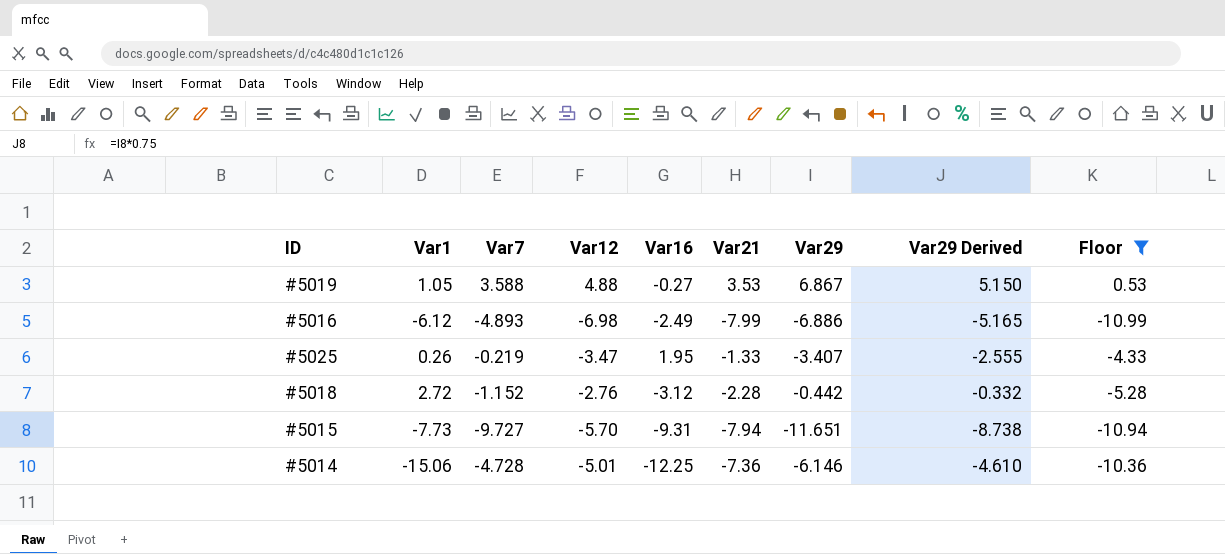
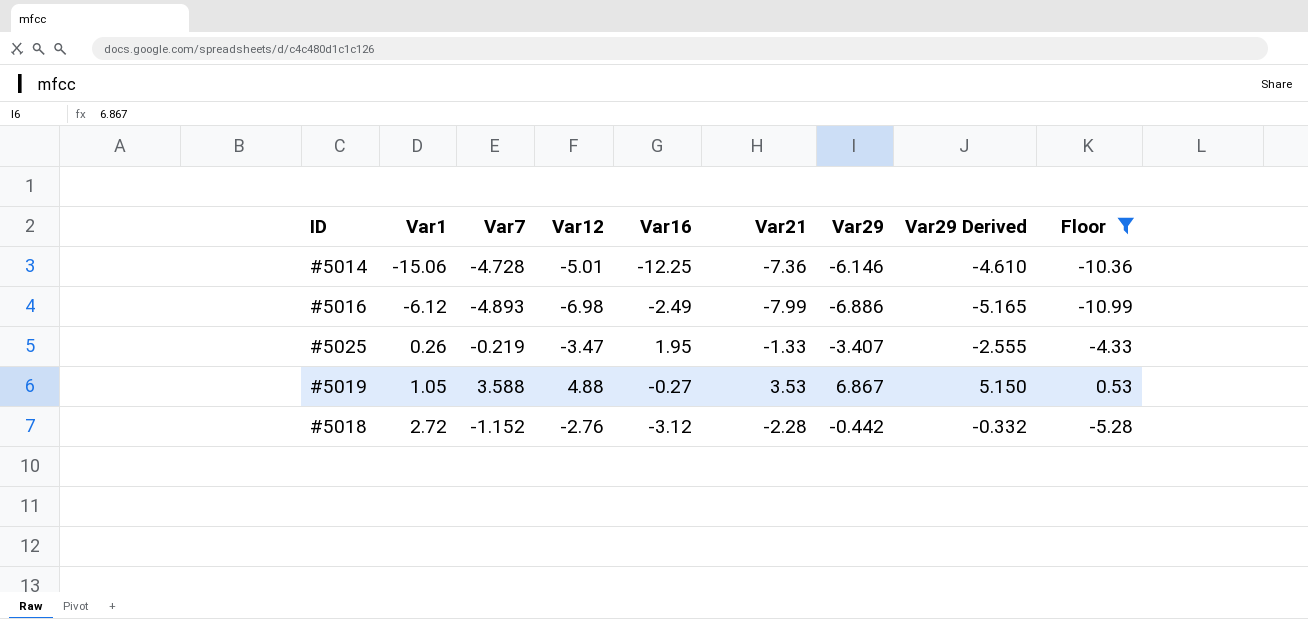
row order: none -> Var1 ascending
row #5015: -7.73 | -9.727 | -5.70 | -9.31 | -7.94 | -11.651 | -8.738 | -10.94 -> none

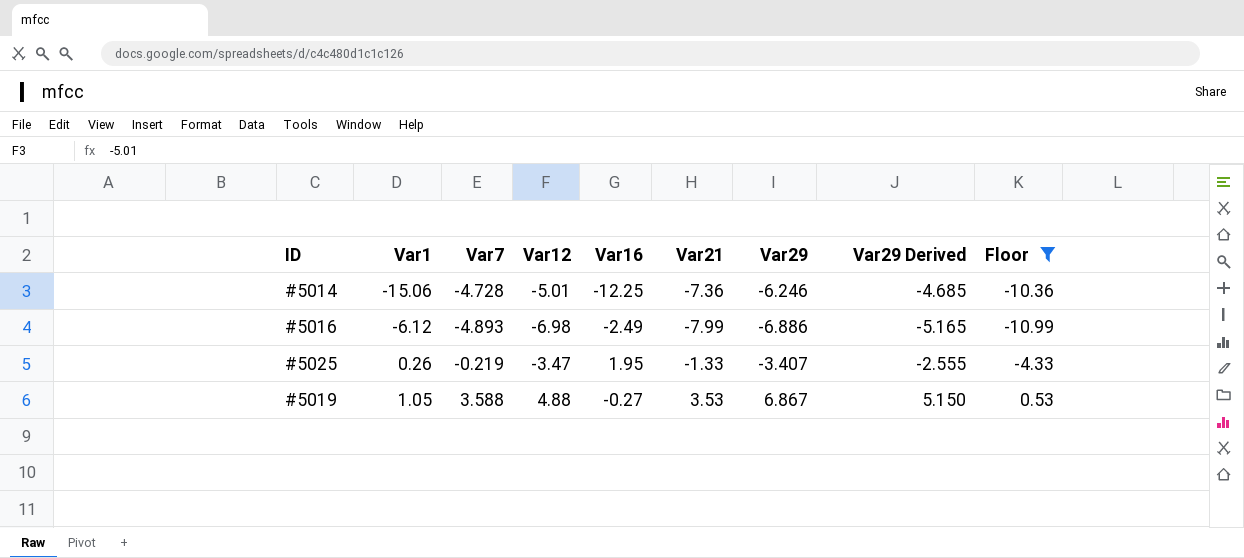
row #5018: 2.72 | -1.152 | -2.76 | -3.12 | -2.28 | -0.442 | -0.332 | -5.28 -> none
#5014 | Var29: -6.146 -> -6.246
#5014 | Var29 Derived: -4.610 -> -4.685

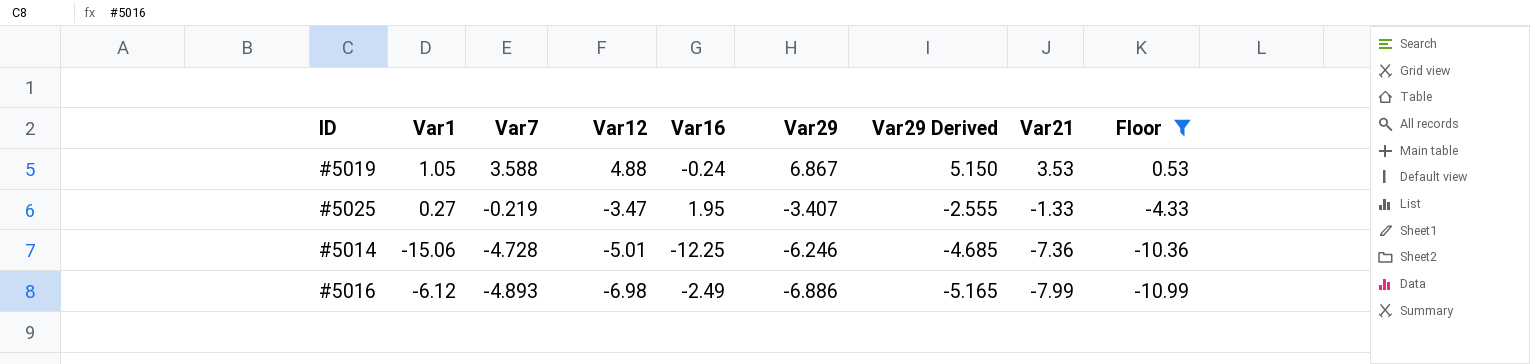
row order: Var1 ascending -> Var7 descending
column Var21 | position: 6 -> 8
#5019 | Var16: -0.27 -> -0.24
#5025 | Var1: 0.26 -> 0.27

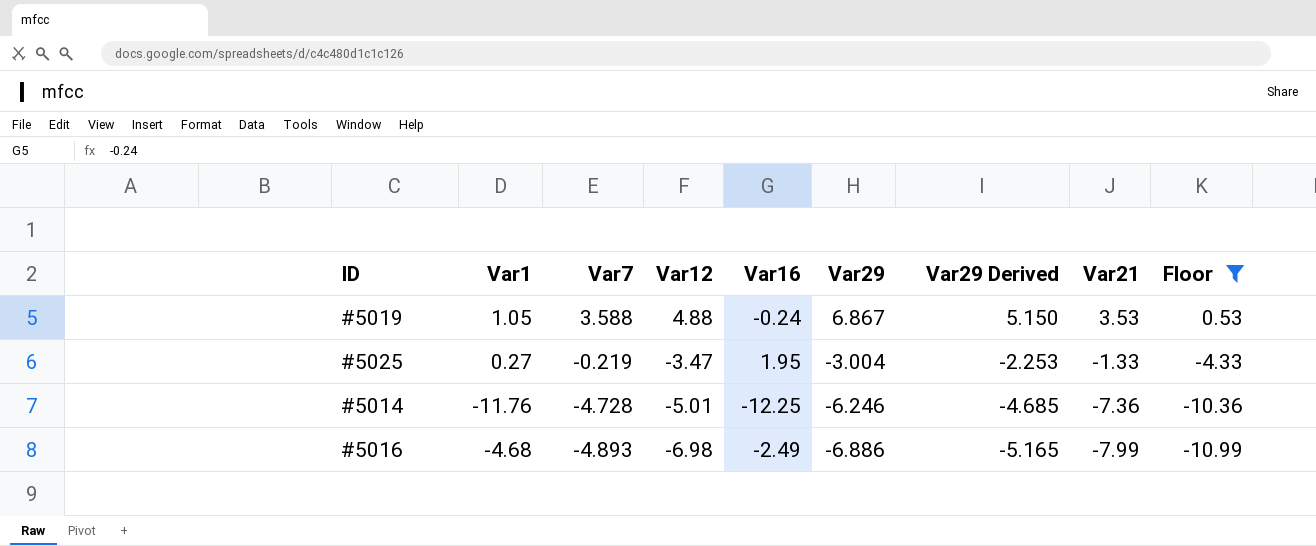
#5025 | Var29: -3.407 -> -3.004
#5025 | Var29 Derived: -2.555 -> -2.253
#5014 | Var1: -15.06 -> -11.76
#5016 | Var1: -6.12 -> -4.68

